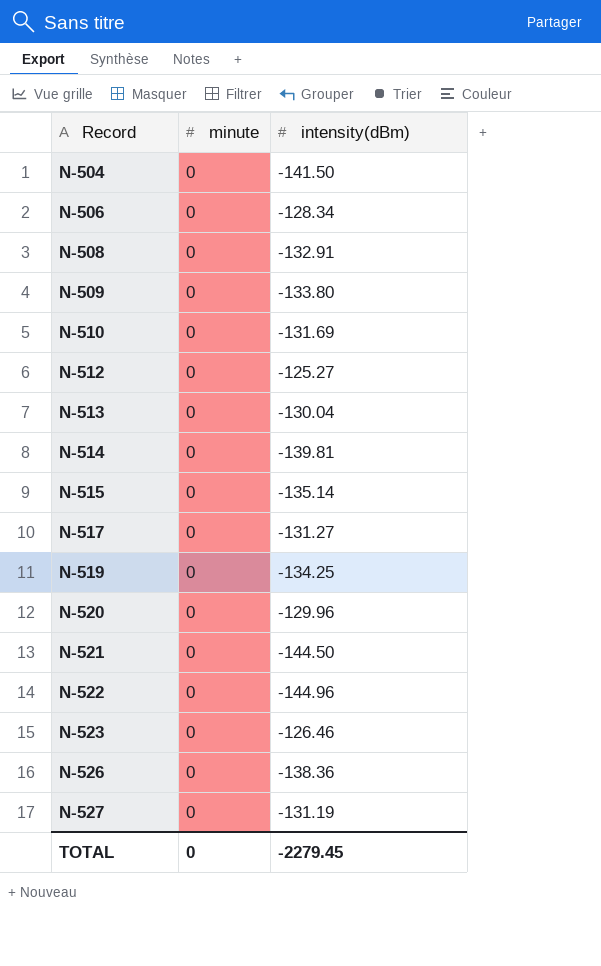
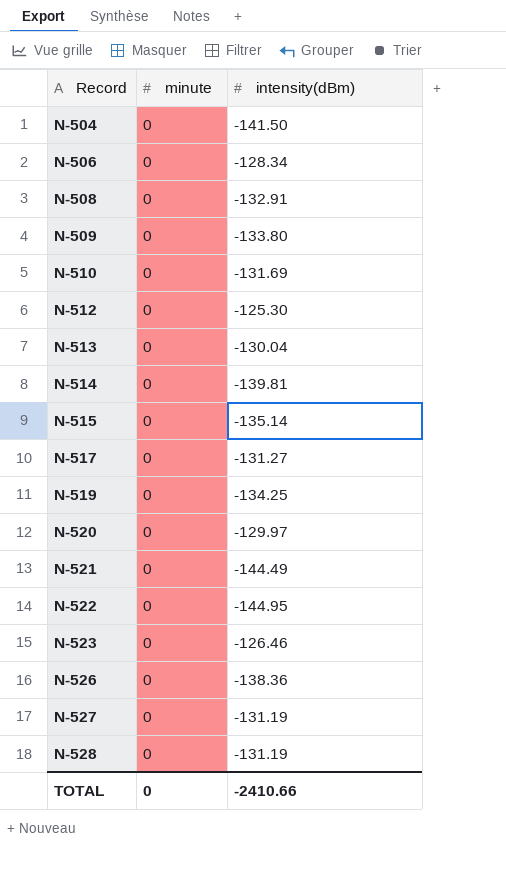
N-512 | intensity(dBm): -125.27 -> -125.30
N-520 | intensity(dBm): -129.96 -> -129.97
N-521 | intensity(dBm): -144.50 -> -144.49
N-522 | intensity(dBm): -144.96 -> -144.95
row N-528: none -> 0 | -131.19
TOTAL | intensity(dBm): -2279.45 -> -2410.66

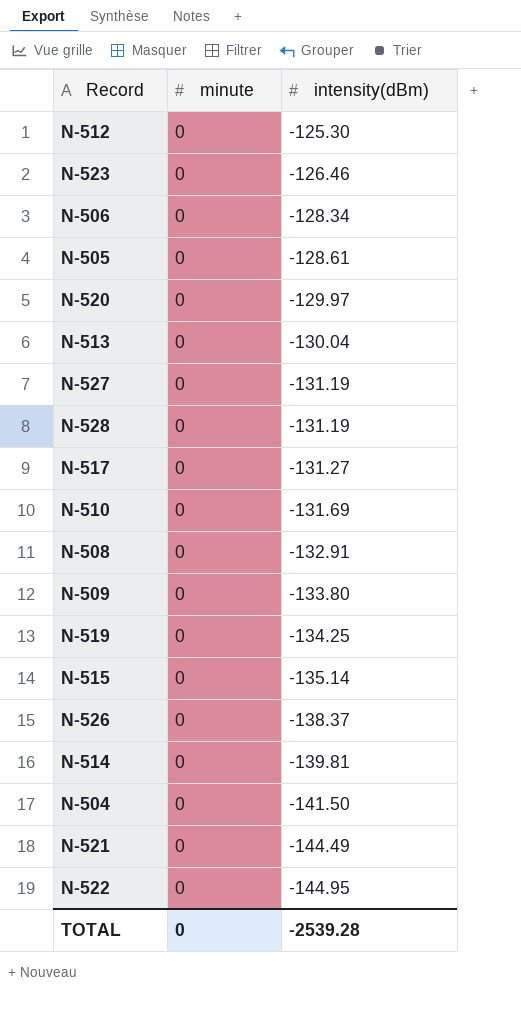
row order: Record ascending -> intensity(dBm) descending
row N-505: none -> 0 | -128.61
N-526 | intensity(dBm): -138.36 -> -138.37
TOTAL | intensity(dBm): -2410.66 -> -2539.28

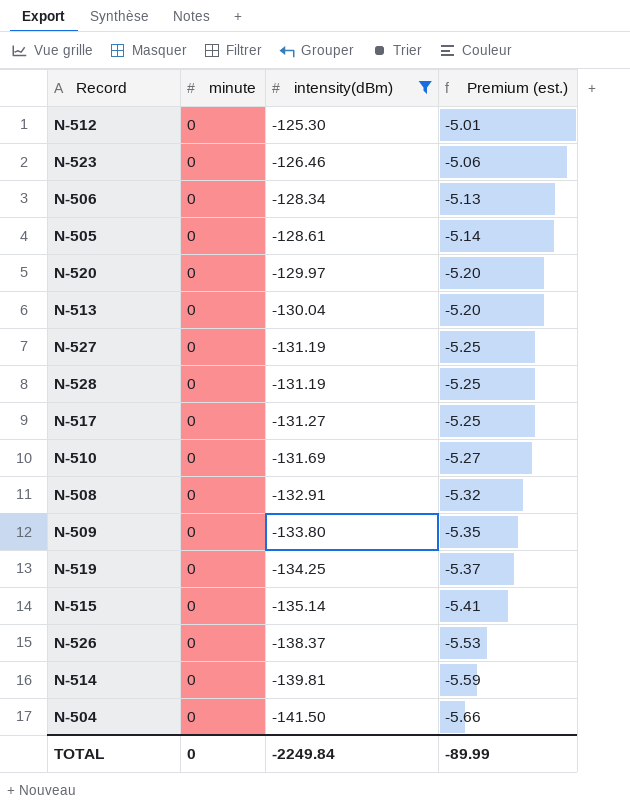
filter: none -> intensity(dBm) >= -141.50
column Premium (est.) | formula: none -> [intensity(dBm)] * 0.04
TOTAL | intensity(dBm): -2539.28 -> -2249.84

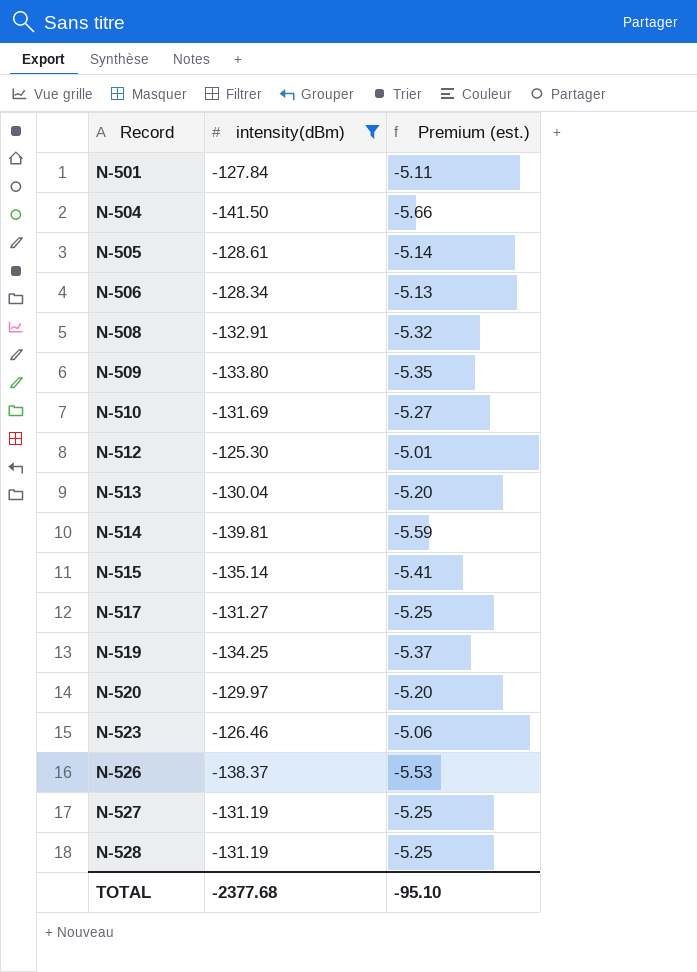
row order: intensity(dBm) descending -> Record ascending
column minute | position: 2 -> none
row N-501: none -> -127.84 | -5.11
TOTAL | intensity(dBm): -2249.84 -> -2377.68
TOTAL | Premium (est.): -89.99 -> -95.10

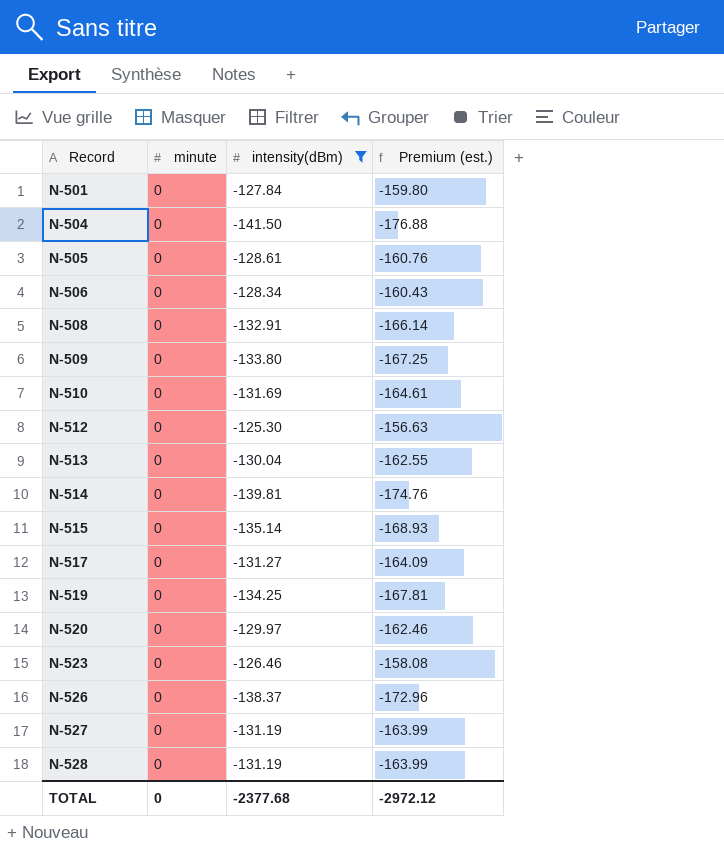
column minute | position: none -> 2
column Premium (est.) | formula: [intensity(dBm)] * 0.04 -> [intensity(dBm)] * 1.25
TOTAL | Premium (est.): -95.10 -> -2972.12

